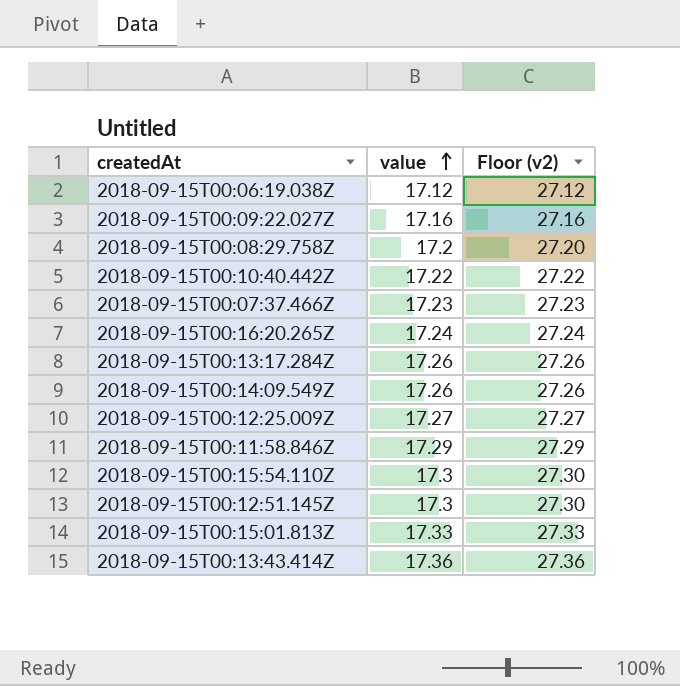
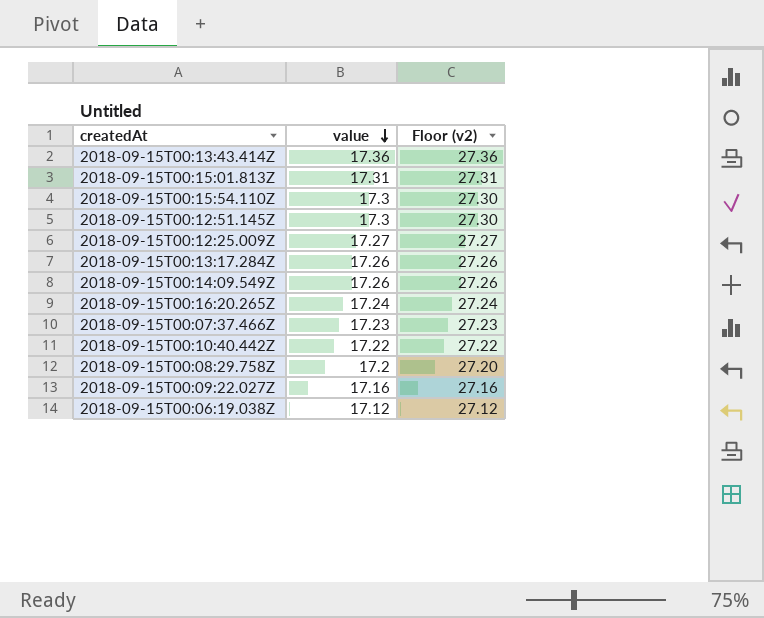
row order: value ascending -> value descending
row 2018-09-15T00:11:58.846Z: 17.29 | 27.29 -> none
2018-09-15T00:15:01.813Z | value: 17.33 -> 17.31
2018-09-15T00:15:01.813Z | Floor (v2): 27.33 -> 27.31

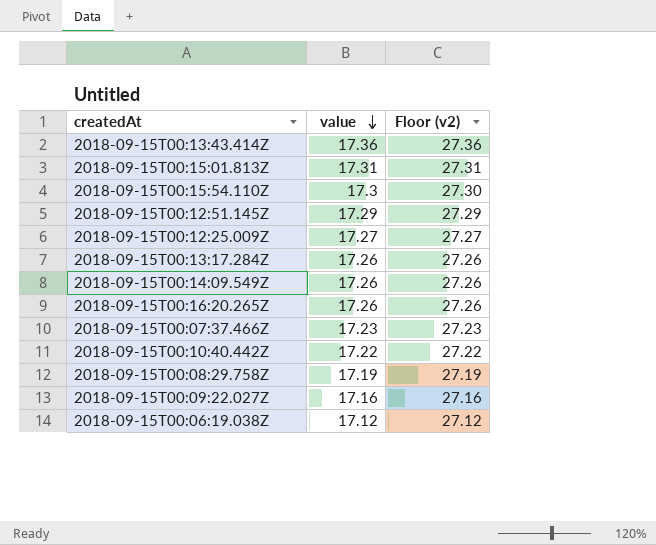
2018-09-15T00:12:51.145Z | value: 17.3 -> 17.29
2018-09-15T00:12:51.145Z | Floor (v2): 27.30 -> 27.29
2018-09-15T00:16:20.265Z | value: 17.24 -> 17.26
2018-09-15T00:16:20.265Z | Floor (v2): 27.24 -> 27.26
2018-09-15T00:08:29.758Z | value: 17.2 -> 17.19
2018-09-15T00:08:29.758Z | Floor (v2): 27.20 -> 27.19

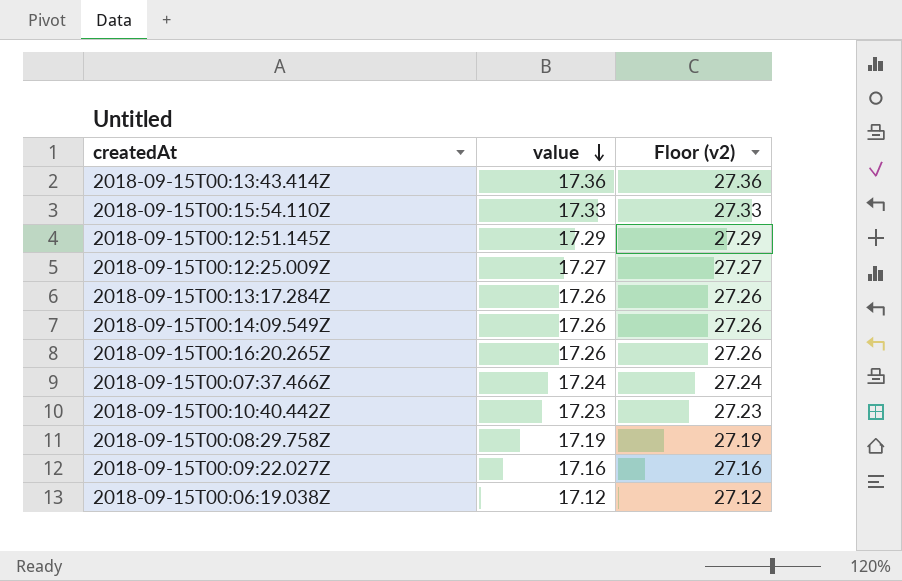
row 2018-09-15T00:15:01.813Z: 17.31 | 27.31 -> none
2018-09-15T00:15:54.110Z | value: 17.3 -> 17.33
2018-09-15T00:15:54.110Z | Floor (v2): 27.30 -> 27.33
2018-09-15T00:07:37.466Z | value: 17.23 -> 17.24
2018-09-15T00:07:37.466Z | Floor (v2): 27.23 -> 27.24
2018-09-15T00:10:40.442Z | value: 17.22 -> 17.23
2018-09-15T00:10:40.442Z | Floor (v2): 27.22 -> 27.23

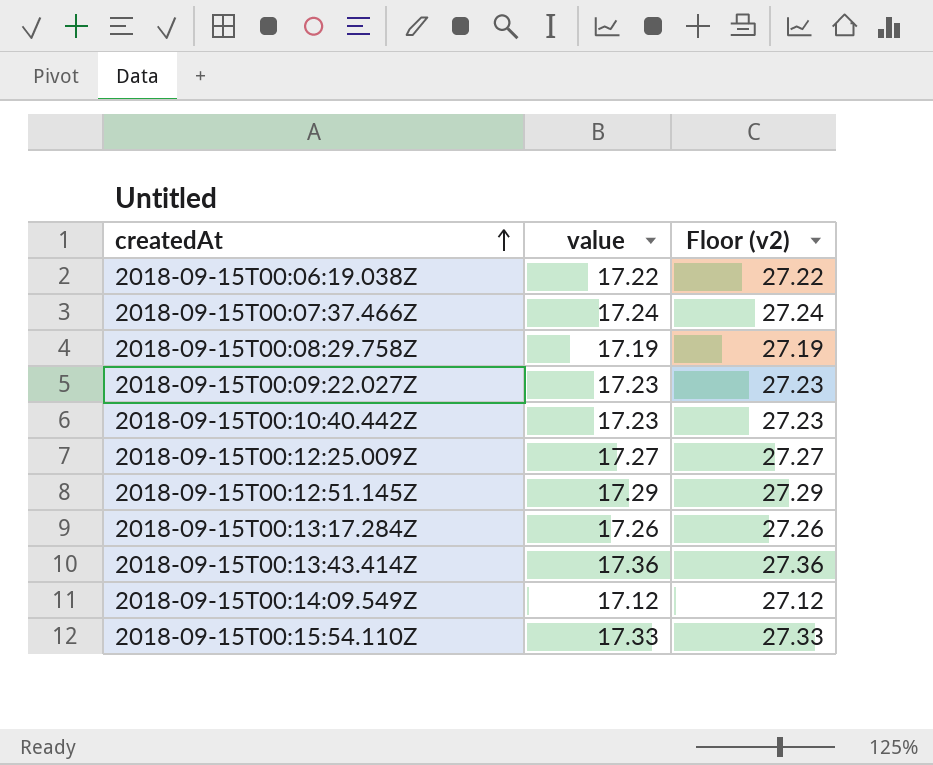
row order: value descending -> createdAt ascending
row 2018-09-15T00:16:20.265Z: 17.26 | 27.26 -> none
2018-09-15T00:06:19.038Z | value: 17.12 -> 17.22
2018-09-15T00:06:19.038Z | Floor (v2): 27.12 -> 27.22
2018-09-15T00:09:22.027Z | value: 17.16 -> 17.23
2018-09-15T00:09:22.027Z | Floor (v2): 27.16 -> 27.23
2018-09-15T00:14:09.549Z | value: 17.26 -> 17.12
2018-09-15T00:14:09.549Z | Floor (v2): 27.26 -> 27.12

